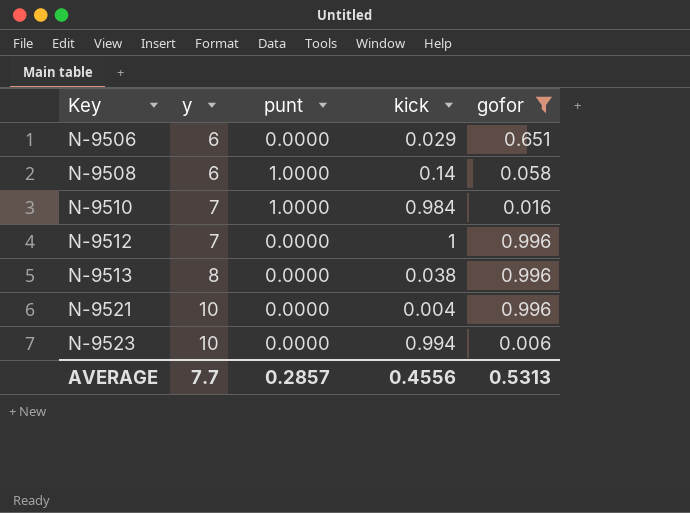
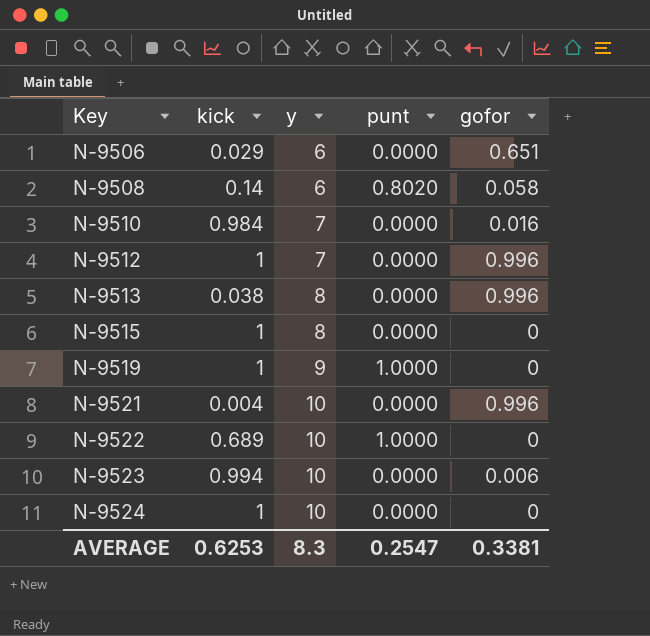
filter: gofor != 0 -> none
column kick | position: 4 -> 2
N-9508 | punt: 1.0000 -> 0.8020
N-9510 | punt: 1.0000 -> 0.0000
AVERAGE | kick: 0.4556 -> 0.6253
AVERAGE | y: 7.7 -> 8.3
AVERAGE | punt: 0.2857 -> 0.2547
AVERAGE | gofor: 0.5313 -> 0.3381

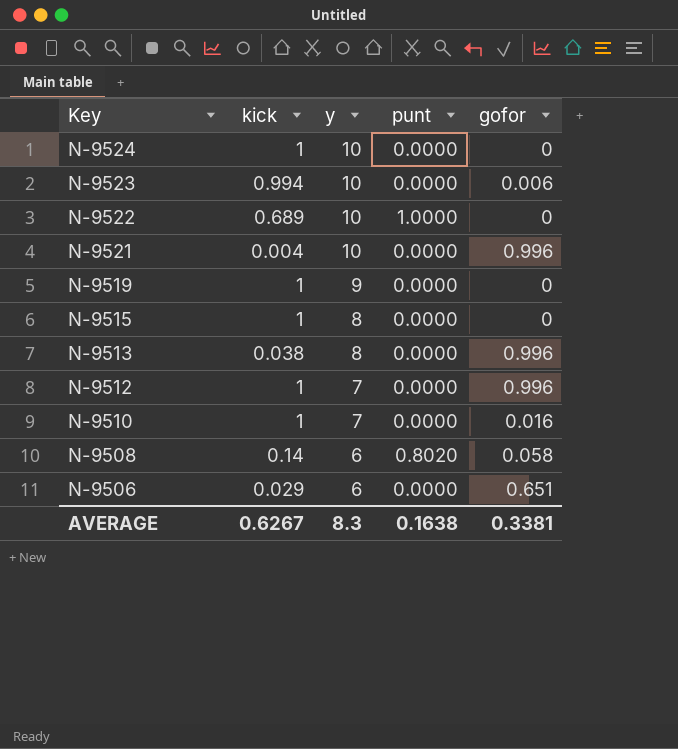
row order: Key ascending -> Key descending
N-9519 | punt: 1.0000 -> 0.0000
N-9510 | kick: 0.984 -> 1
AVERAGE | kick: 0.6253 -> 0.6267
AVERAGE | punt: 0.2547 -> 0.1638

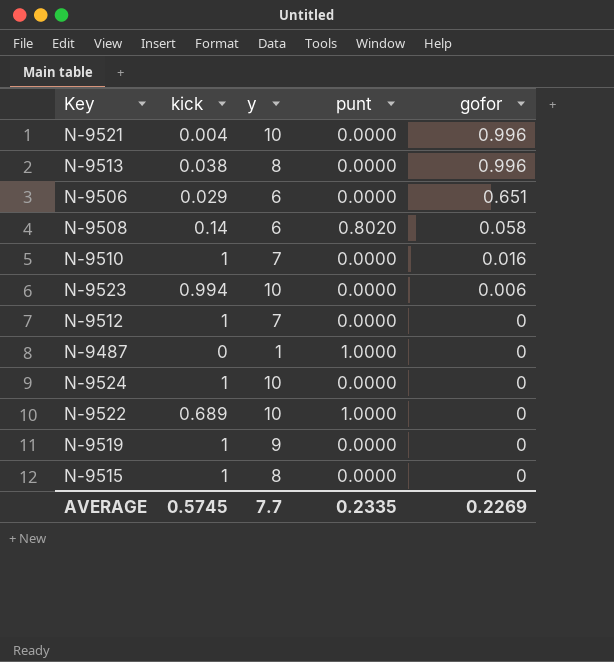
row order: Key descending -> gofor descending
N-9512 | gofor: 0.996 -> 0
row N-9487: none -> 0 | 1 | 1.0000 | 0
AVERAGE | kick: 0.6267 -> 0.5745
AVERAGE | y: 8.3 -> 7.7
AVERAGE | punt: 0.1638 -> 0.2335
AVERAGE | gofor: 0.3381 -> 0.2269

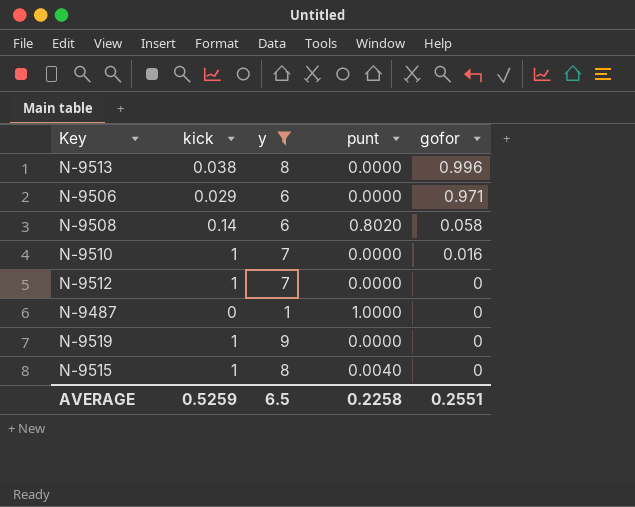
filter: none -> y != 10
N-9506 | gofor: 0.651 -> 0.971
N-9515 | punt: 0.0000 -> 0.0040
AVERAGE | kick: 0.5745 -> 0.5259
AVERAGE | y: 7.7 -> 6.5
AVERAGE | punt: 0.2335 -> 0.2258
AVERAGE | gofor: 0.2269 -> 0.2551

